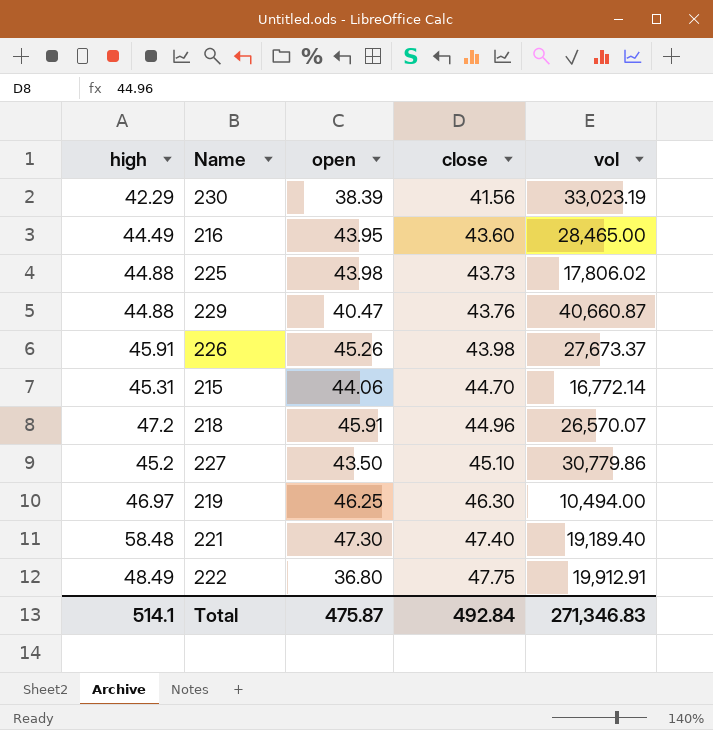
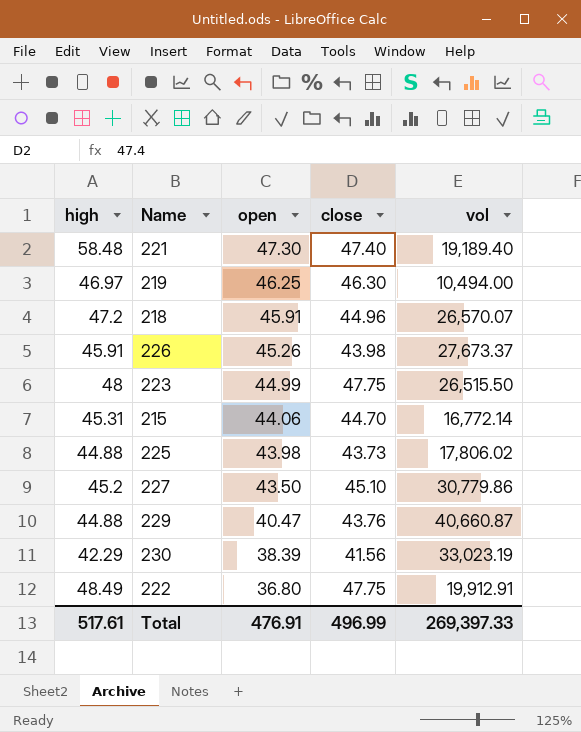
row order: close ascending -> open descending
row 216: 44.49 | 43.95 | 43.60 | 28,465.00 -> none
row 223: none -> 48 | 44.99 | 47.75 | 26,515.50
Total | high: 514.1 -> 517.61
Total | open: 475.87 -> 476.91
Total | close: 492.84 -> 496.99
Total | vol: 271,346.83 -> 269,397.33

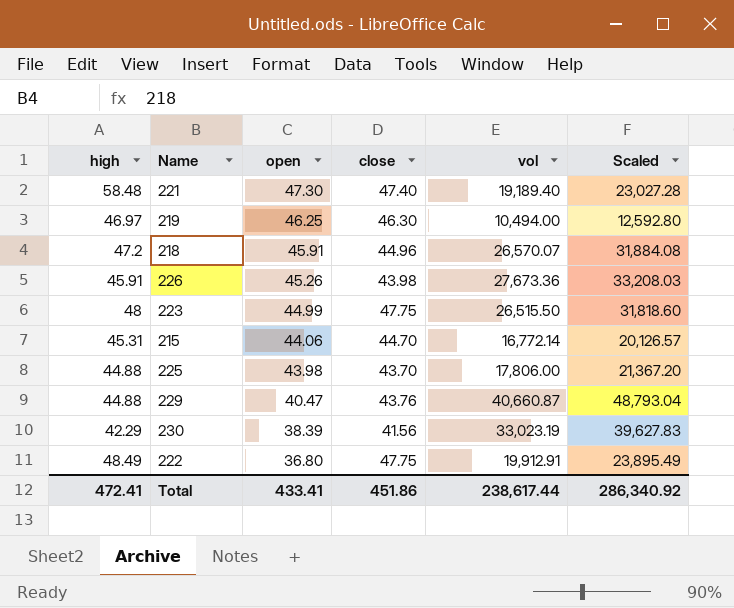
column Scaled | formula: none -> [vol] * 1.2
row 227: 45.2 | 43.50 | 45.10 | 30,779.86 -> none
226 | vol: 27,673.37 -> 27,673.36
225 | close: 43.73 -> 43.70
225 | vol: 17,806.02 -> 17,806.00
Total | high: 517.61 -> 472.41
Total | open: 476.91 -> 433.41
Total | close: 496.99 -> 451.86
Total | vol: 269,397.33 -> 238,617.44

